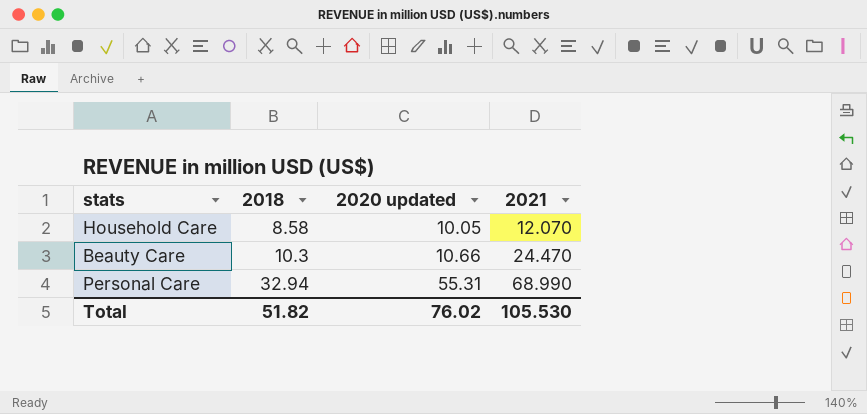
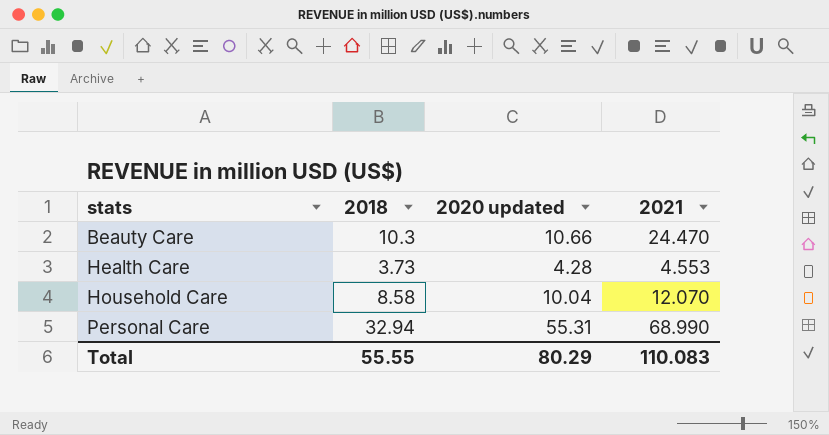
row order: 2018 ascending -> stats ascending
row Health Care: none -> 3.73 | 4.28 | 4.553
Household Care | 2020 updated: 10.05 -> 10.04
Total | 2018: 51.82 -> 55.55
Total | 2020 updated: 76.02 -> 80.29
Total | 2021: 105.530 -> 110.083

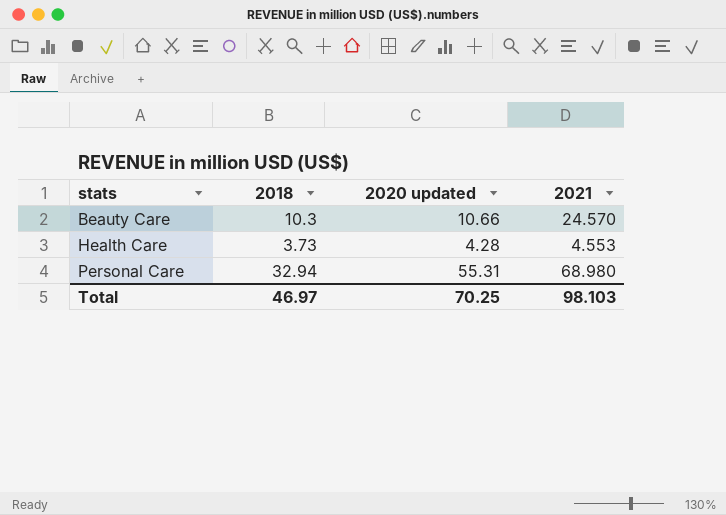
row Household Care: 8.58 | 10.04 | 12.070 -> none
Beauty Care | 2021: 24.470 -> 24.570
Personal Care | 2021: 68.990 -> 68.980
Total | 2018: 55.55 -> 46.97
Total | 2020 updated: 80.29 -> 70.25
Total | 2021: 110.083 -> 98.103

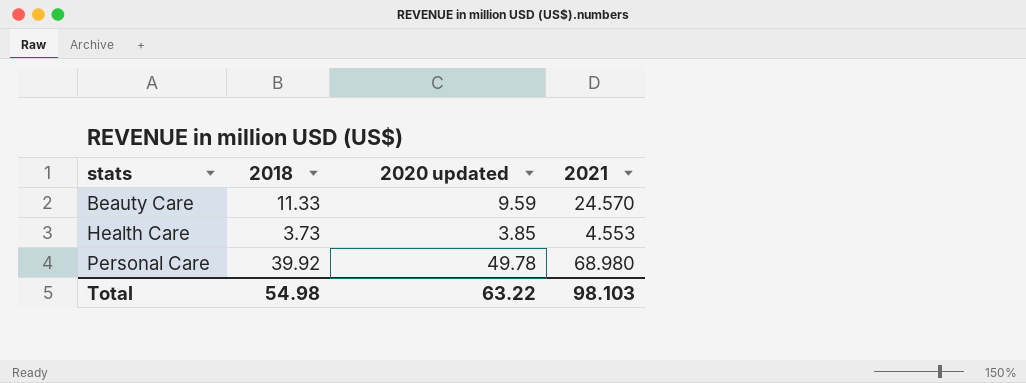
Beauty Care | 2018: 10.3 -> 11.33
Beauty Care | 2020 updated: 10.66 -> 9.59
Health Care | 2020 updated: 4.28 -> 3.85
Personal Care | 2018: 32.94 -> 39.92
Personal Care | 2020 updated: 55.31 -> 49.78
Total | 2018: 46.97 -> 54.98
Total | 2020 updated: 70.25 -> 63.22

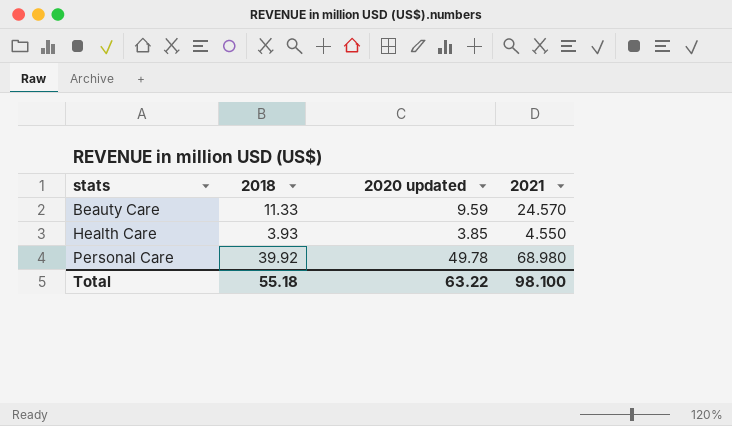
Health Care | 2018: 3.73 -> 3.93
Health Care | 2021: 4.553 -> 4.550
Total | 2018: 54.98 -> 55.18
Total | 2021: 98.103 -> 98.100

